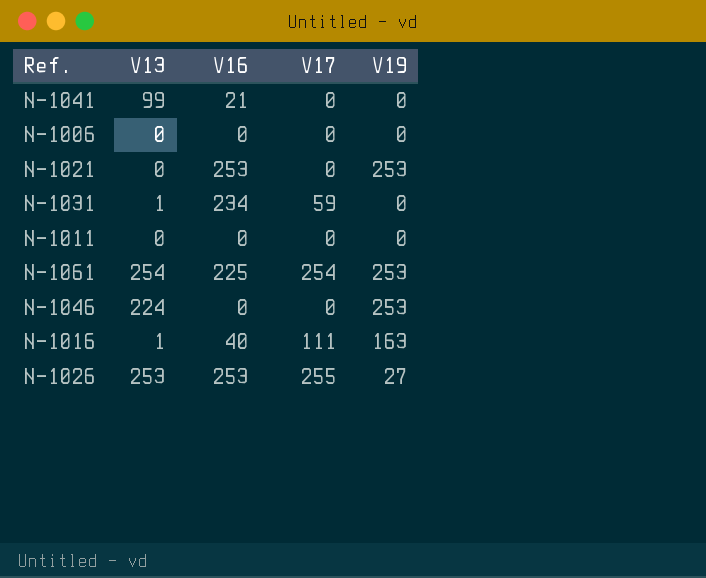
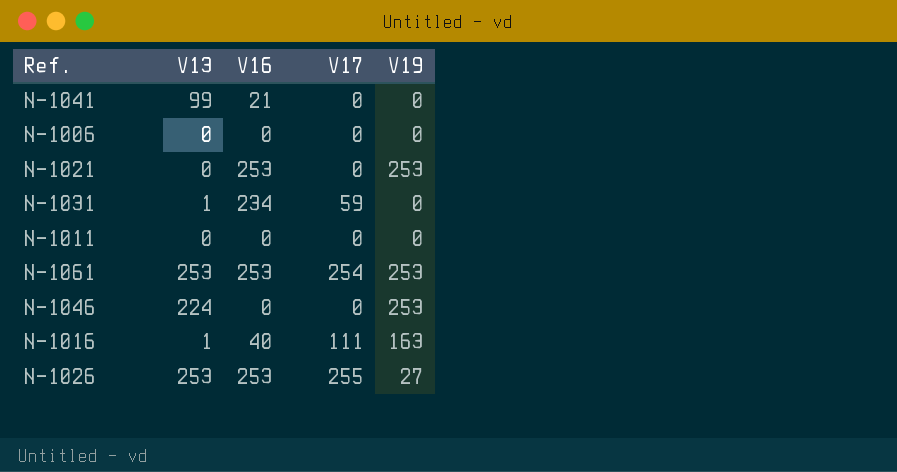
N-1061 | V13: 254 -> 253
N-1061 | V16: 225 -> 253

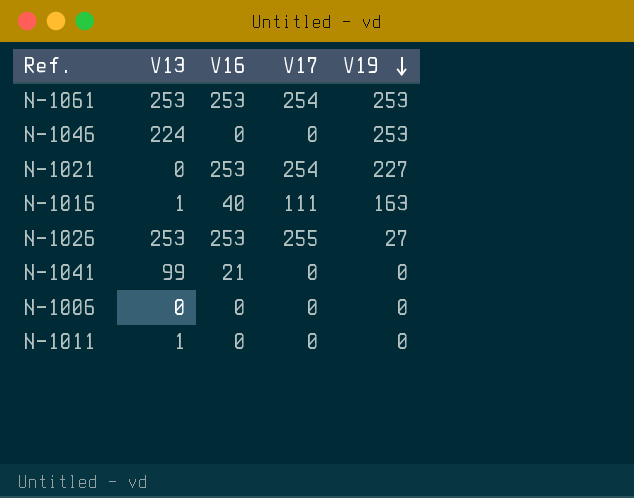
row order: none -> V19 descending
row N-1031: 1 | 234 | 59 | 0 -> none
N-1021 | V17: 0 -> 254
N-1021 | V19: 253 -> 227
N-1011 | V13: 0 -> 1

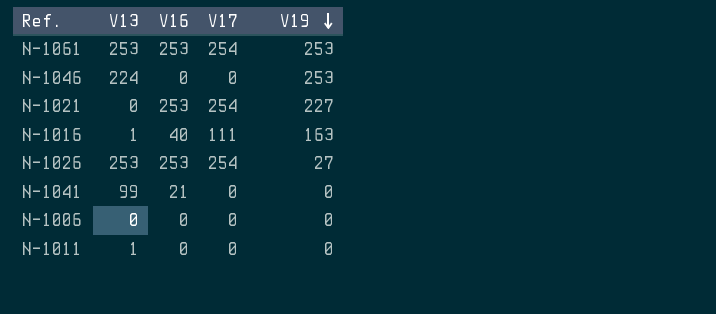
N-1026 | V17: 255 -> 254

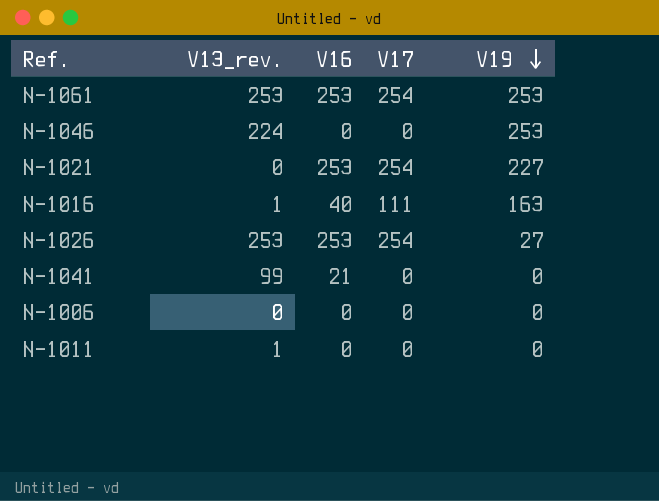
column name: V13 -> V13_rev.

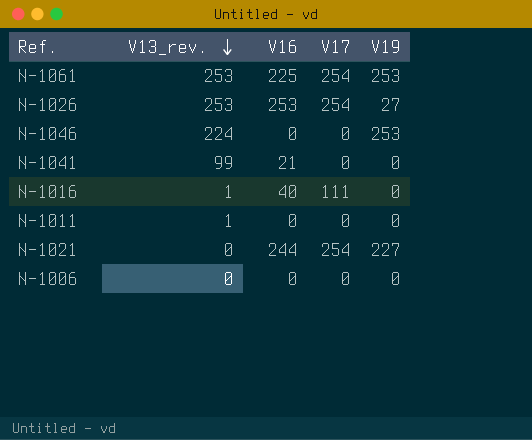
row order: V19 descending -> V13_rev. descending
N-1061 | V16: 253 -> 225
N-1016 | V19: 163 -> 0
N-1021 | V16: 253 -> 244

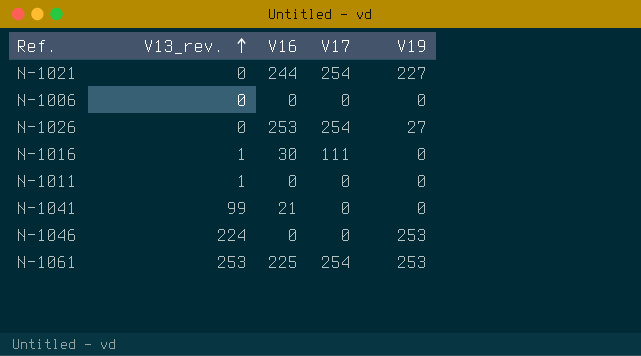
row order: V13_rev. descending -> V13_rev. ascending
N-1026 | V13_rev.: 253 -> 0
N-1016 | V16: 40 -> 30

